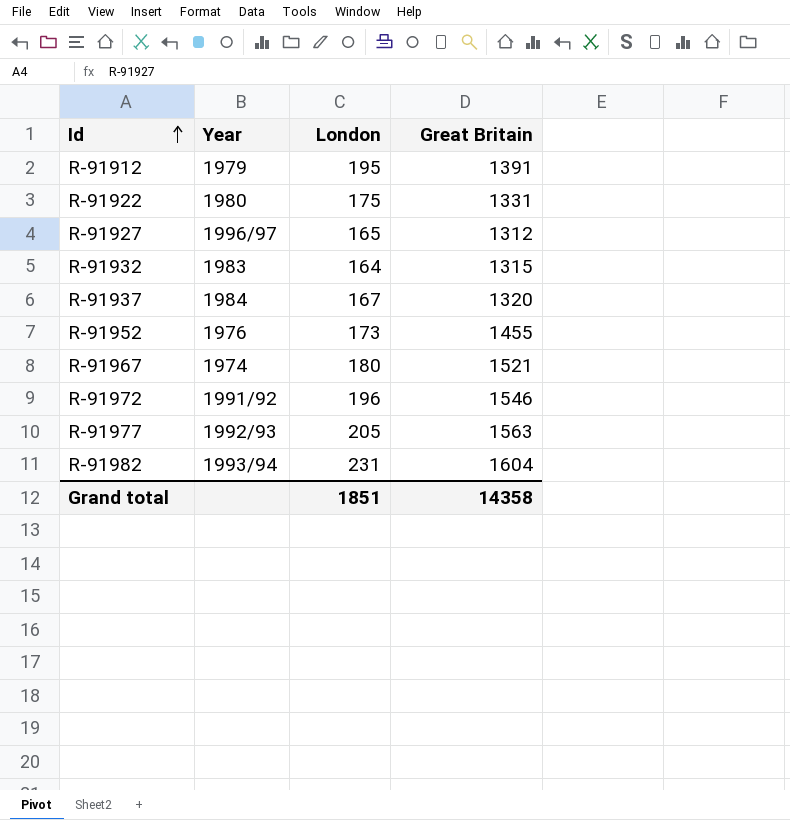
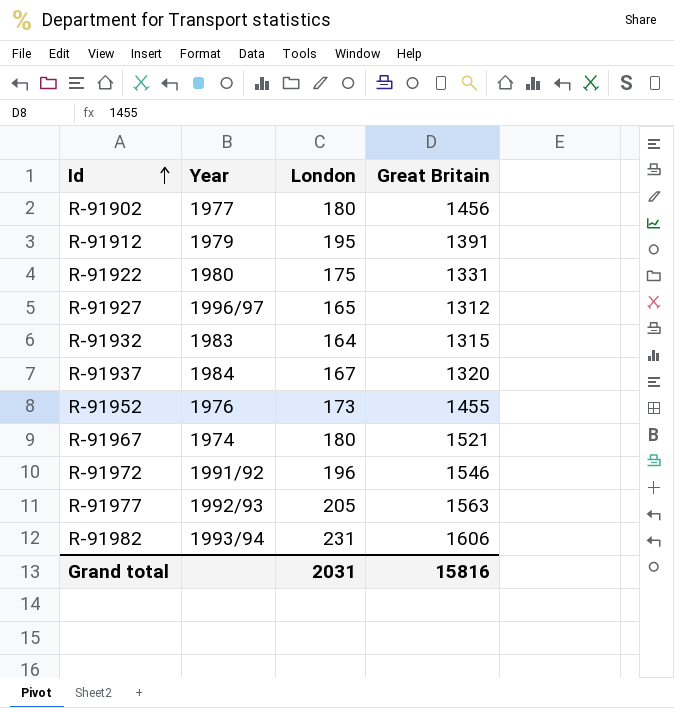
row R-91902: none -> 1977 | 180 | 1456
R-91982 | Great Britain: 1604 -> 1606
Grand total | London: 1851 -> 2031
Grand total | Great Britain: 14358 -> 15816

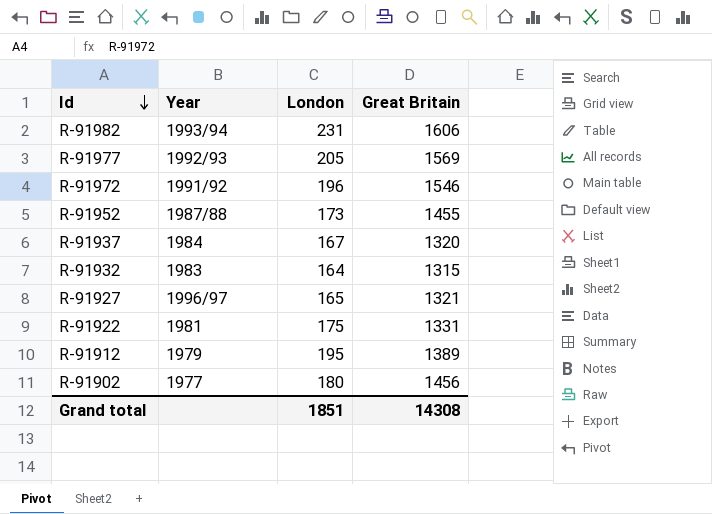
row order: Id ascending -> Id descending
row R-91967: 1974 | 180 | 1521 -> none
R-91977 | Great Britain: 1563 -> 1569
R-91952 | Year: 1976 -> 1987/88
R-91927 | Great Britain: 1312 -> 1321
R-91922 | Year: 1980 -> 1981
R-91912 | Great Britain: 1391 -> 1389
Grand total | London: 2031 -> 1851
Grand total | Great Britain: 15816 -> 14308

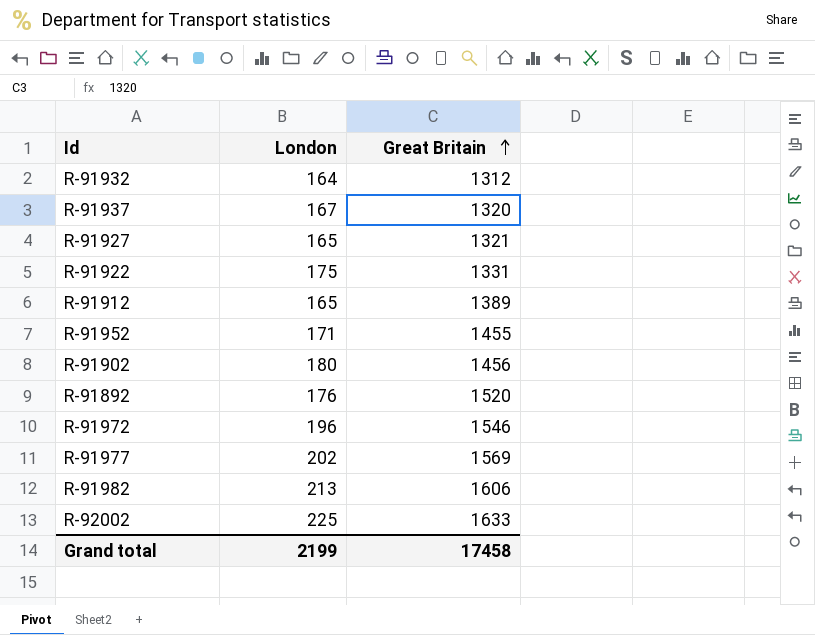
row order: Id descending -> Great Britain ascending
column Year | position: 2 -> none
R-91932 | Great Britain: 1315 -> 1312
R-91912 | London: 195 -> 165
R-91952 | London: 173 -> 171
row R-91892: none -> 176 | 1520
R-91977 | London: 205 -> 202
R-91982 | London: 231 -> 213
row R-92002: none -> 225 | 1633
Grand total | London: 1851 -> 2199
Grand total | Great Britain: 14308 -> 17458

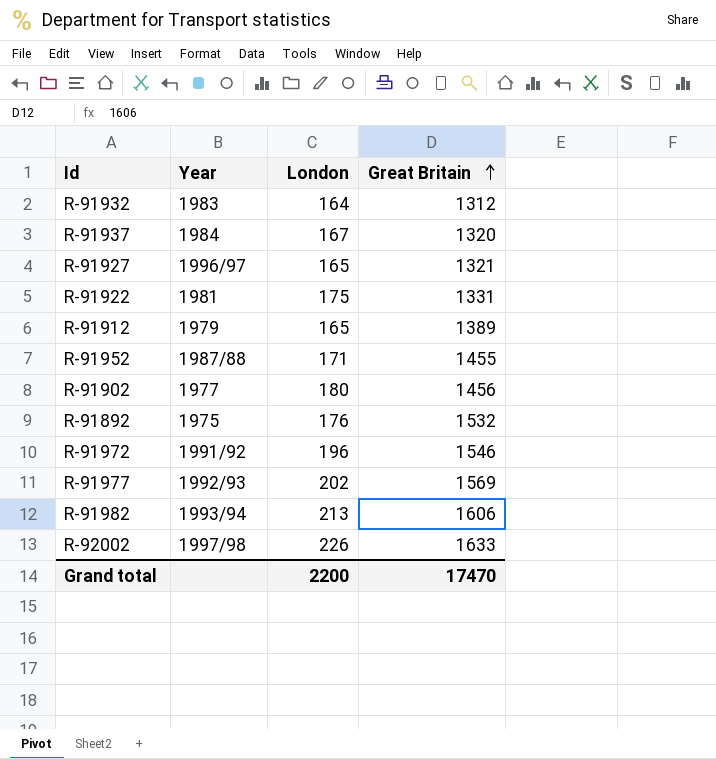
column Year | position: none -> 2
R-91892 | Great Britain: 1520 -> 1532
R-92002 | London: 225 -> 226
Grand total | London: 2199 -> 2200
Grand total | Great Britain: 17458 -> 17470

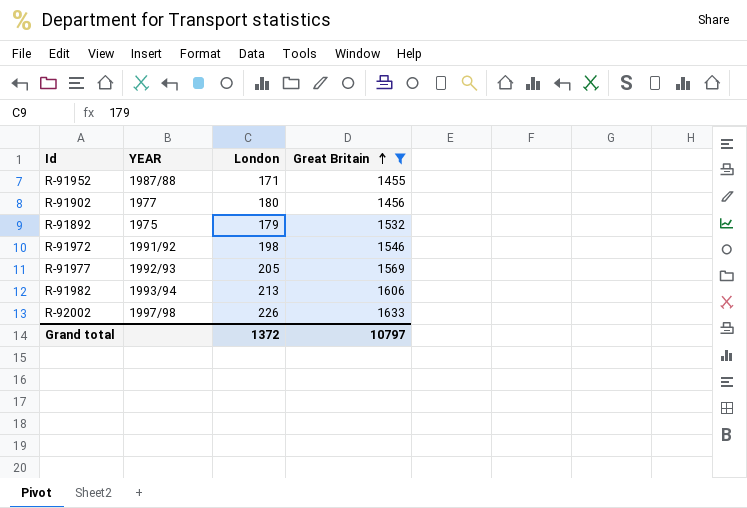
filter: none -> Great Britain >= 1455
column name: Year -> YEAR
R-91892 | London: 176 -> 179
R-91972 | London: 196 -> 198
R-91977 | London: 202 -> 205
Grand total | London: 2200 -> 1372
Grand total | Great Britain: 17470 -> 10797

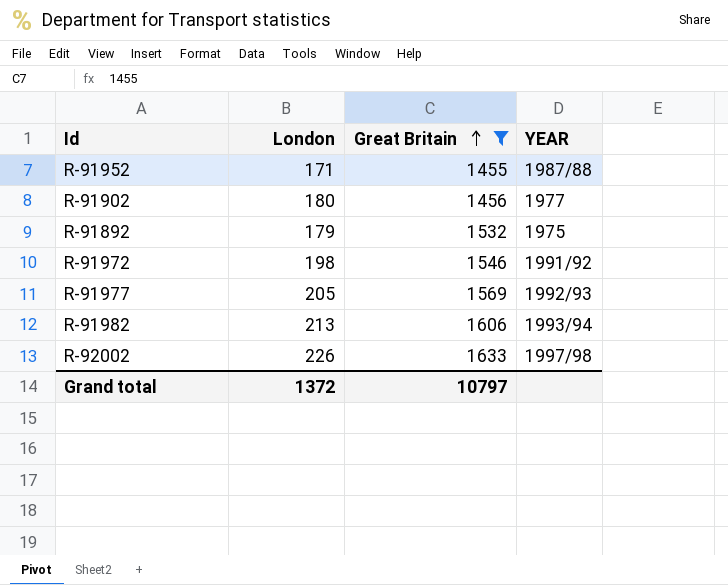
column YEAR | position: 2 -> 4

